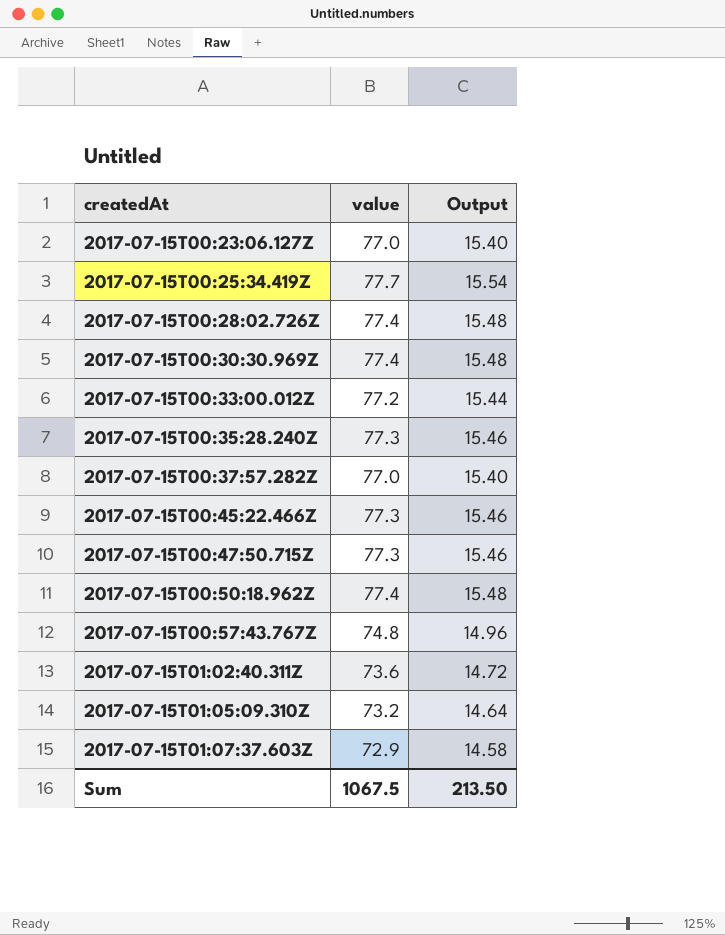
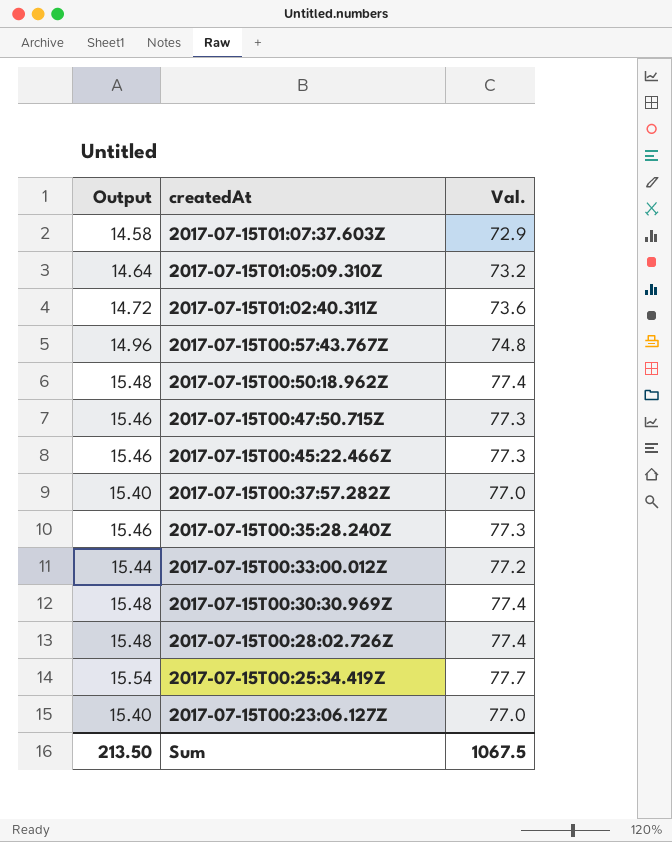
row order: createdAt ascending -> createdAt descending
column Output | position: 3 -> 1
column name: value -> Val.

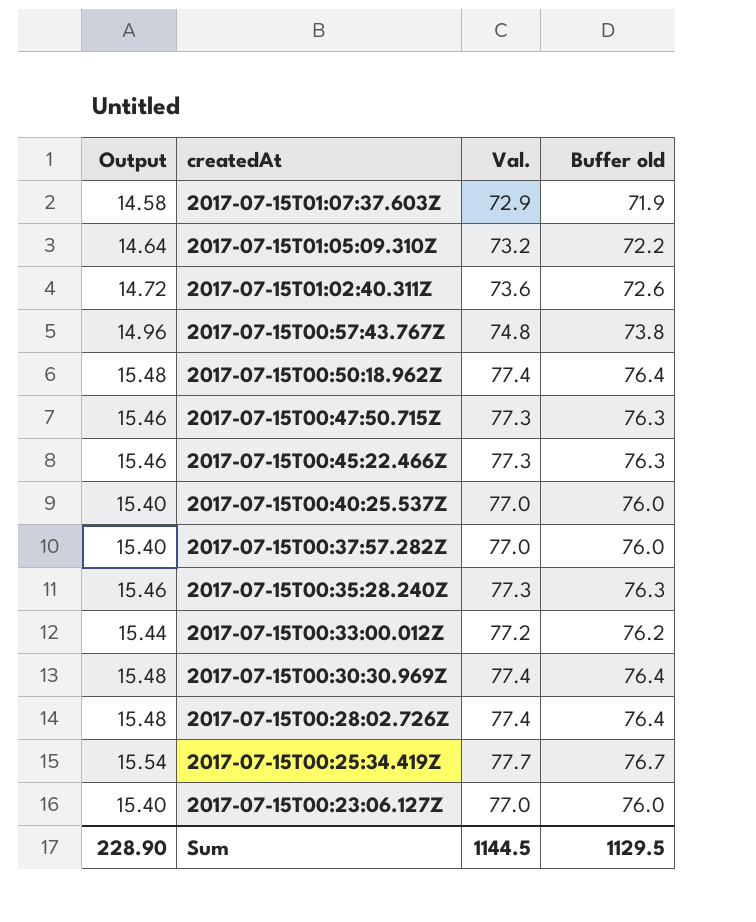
column Buffer old | formula: none -> [Val.] - 1
row 2017-07-15T00:40:25.537Z: none -> 15.40 | 77.0 | 76.0
Sum | Output: 213.50 -> 228.90
Sum | Val.: 1067.5 -> 1144.5

